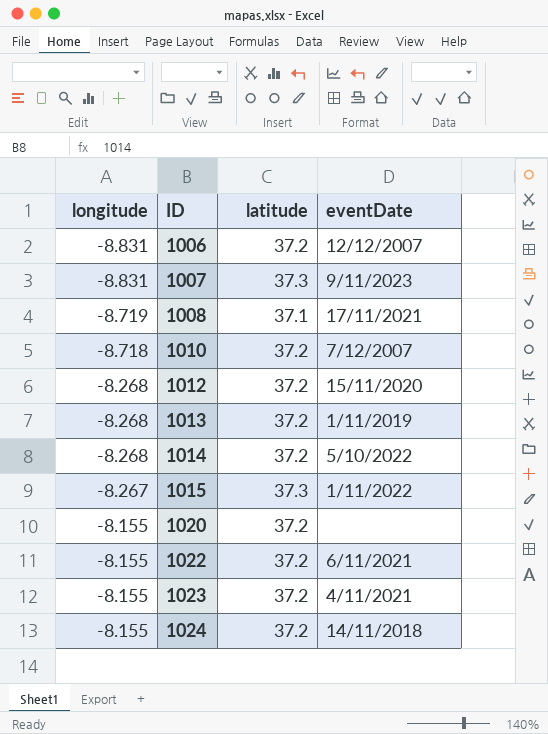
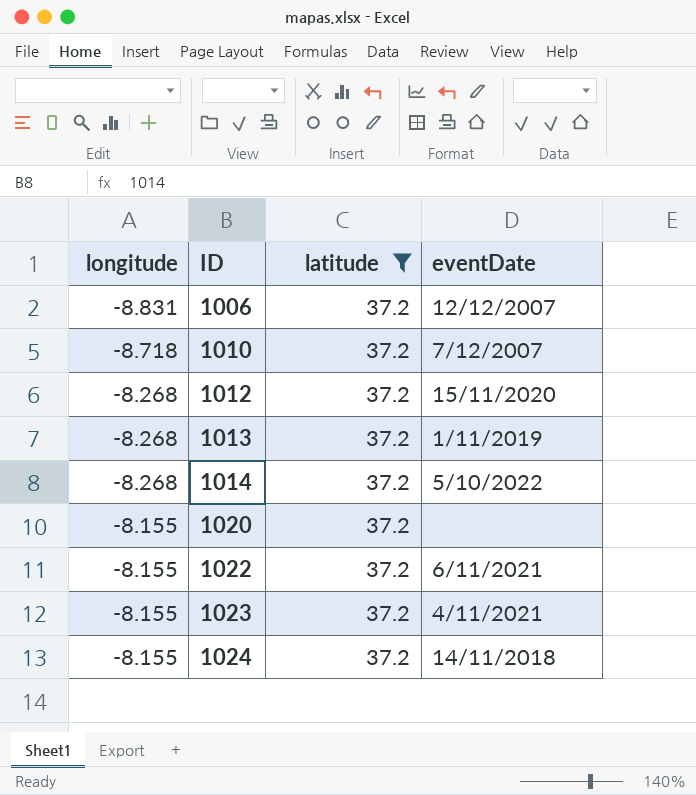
filter: none -> latitude = 37.2

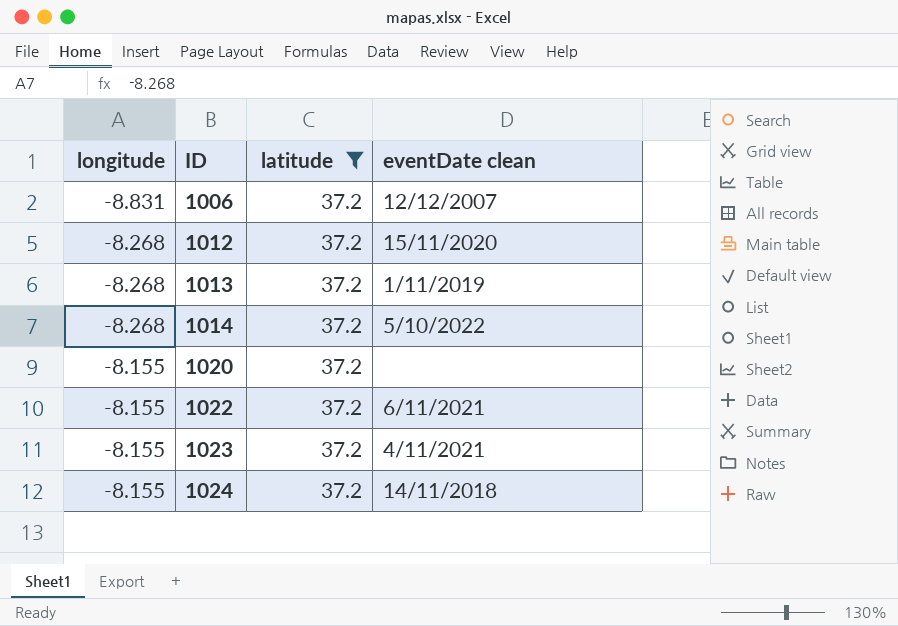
column name: eventDate -> eventDate clean
row 1010: -8.718 | 37.2 | 7/12/2007 -> none

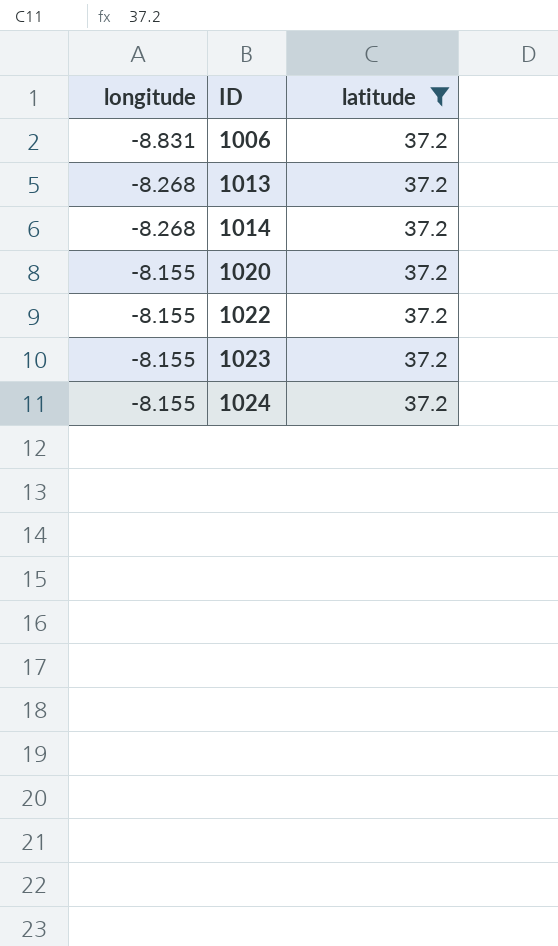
column eventDate clean | position: 4 -> none
row 1012: -8.268 | 37.2 | 15/11/2020 -> none

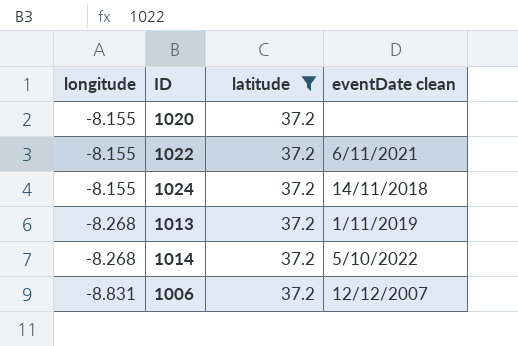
row order: longitude ascending -> longitude descending
column eventDate clean | position: none -> 4
row 1023: -8.155 | 37.2 -> none

